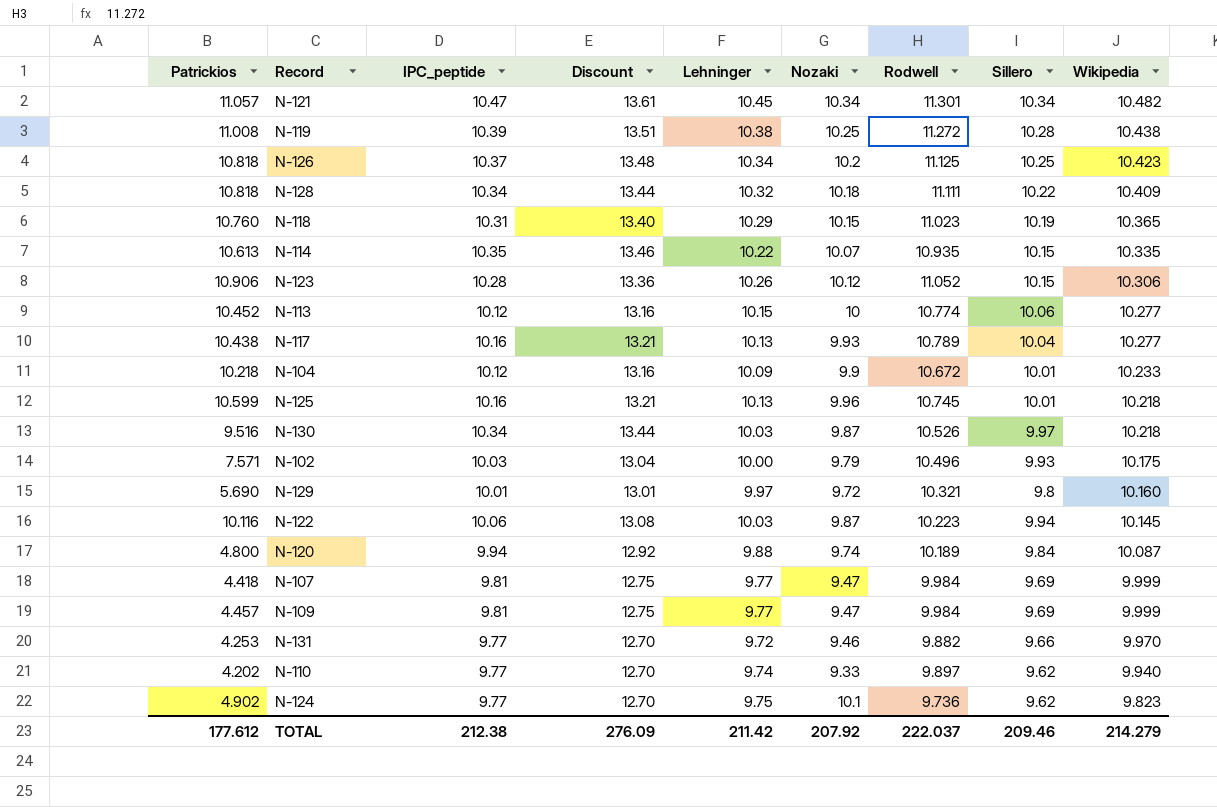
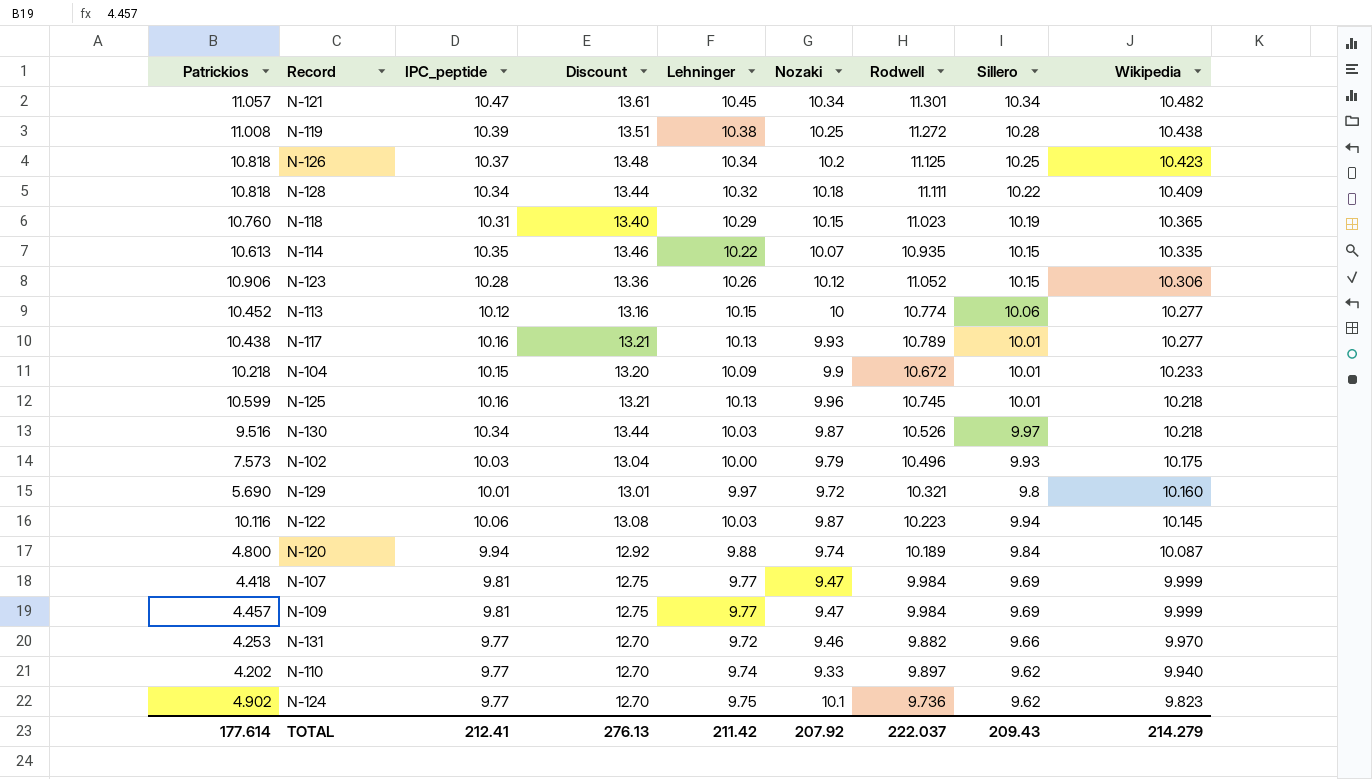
N-117 | Sillero: 10.04 -> 10.01
N-104 | IPC_peptide: 10.12 -> 10.15
N-104 | Discount: 13.16 -> 13.20
N-102 | Patrickios: 7.571 -> 7.573
TOTAL | Patrickios: 177.612 -> 177.614
TOTAL | IPC_peptide: 212.38 -> 212.41
TOTAL | Discount: 276.09 -> 276.13
TOTAL | Sillero: 209.46 -> 209.43

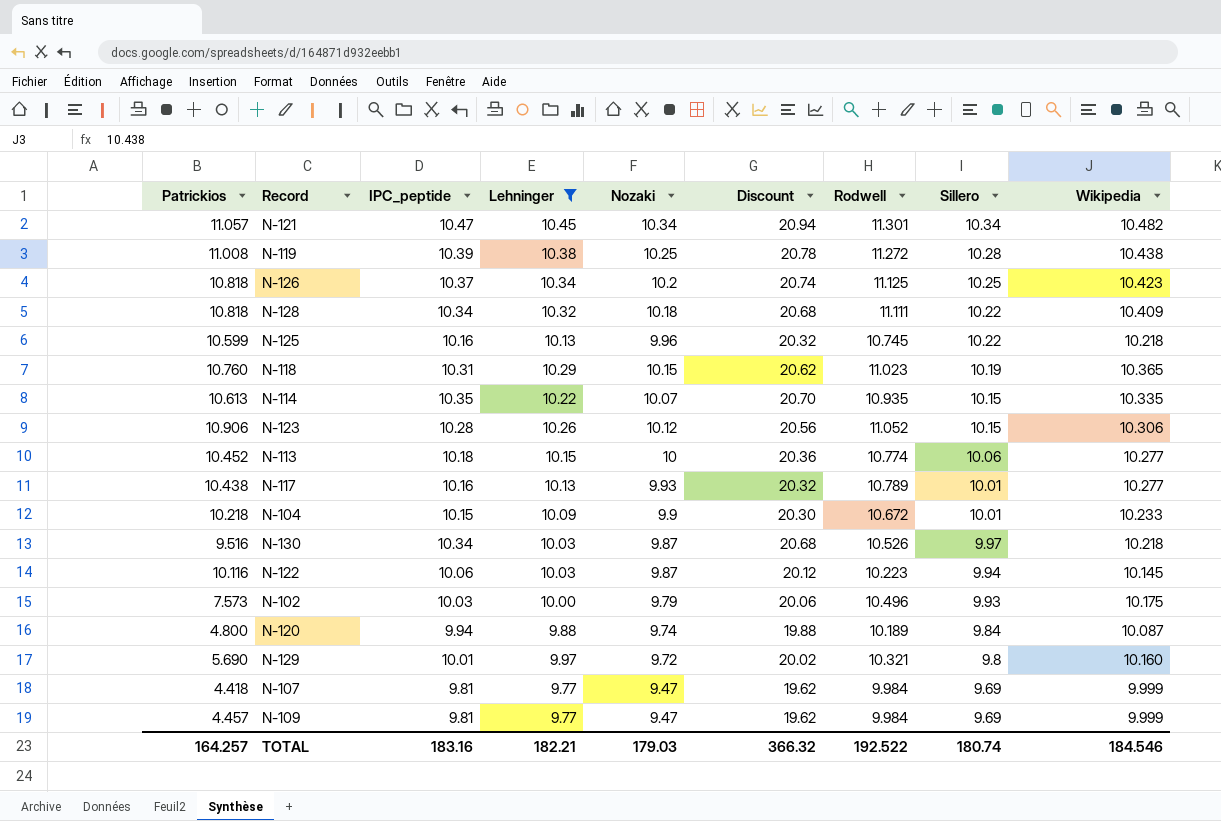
filter: none -> Lehninger >= 9.77
row order: Wikipedia descending -> Sillero descending
column Discount | formula: [IPC_peptide] * 1.3 -> [IPC_peptide] * 2
column Discount | position: 4 -> 6
N-125 | Sillero: 10.01 -> 10.22
N-113 | IPC_peptide: 10.12 -> 10.18
TOTAL | Patrickios: 177.614 -> 164.257
TOTAL | IPC_peptide: 212.41 -> 183.16
TOTAL | Lehninger: 211.42 -> 182.21
TOTAL | Nozaki: 207.92 -> 179.03
TOTAL | Discount: 276.13 -> 366.32
TOTAL | Rodwell: 222.037 -> 192.522
TOTAL | Sillero: 209.43 -> 180.74
TOTAL | Wikipedia: 214.279 -> 184.546

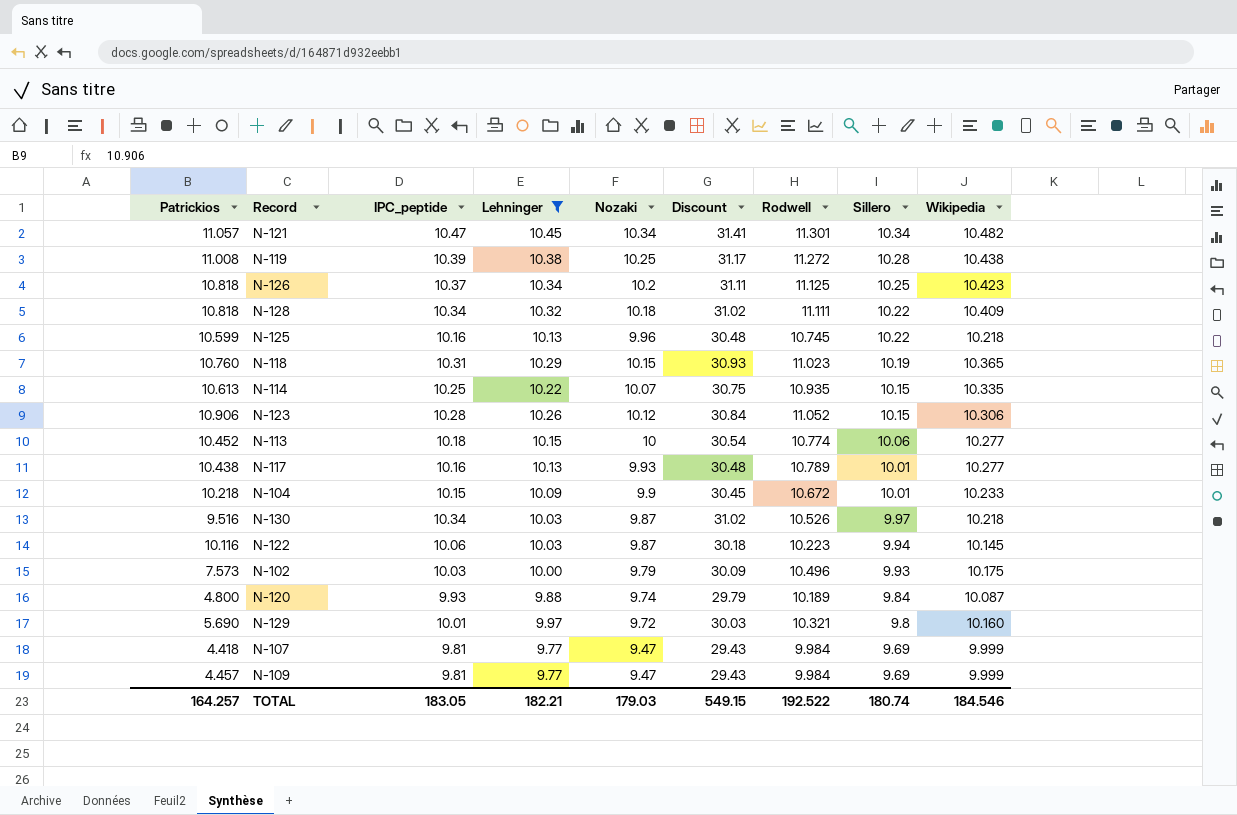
column Discount | formula: [IPC_peptide] * 2 -> [IPC_peptide] * 3
N-114 | IPC_peptide: 10.35 -> 10.25
N-120 | IPC_peptide: 9.94 -> 9.93
TOTAL | IPC_peptide: 183.16 -> 183.05
TOTAL | Discount: 366.32 -> 549.15

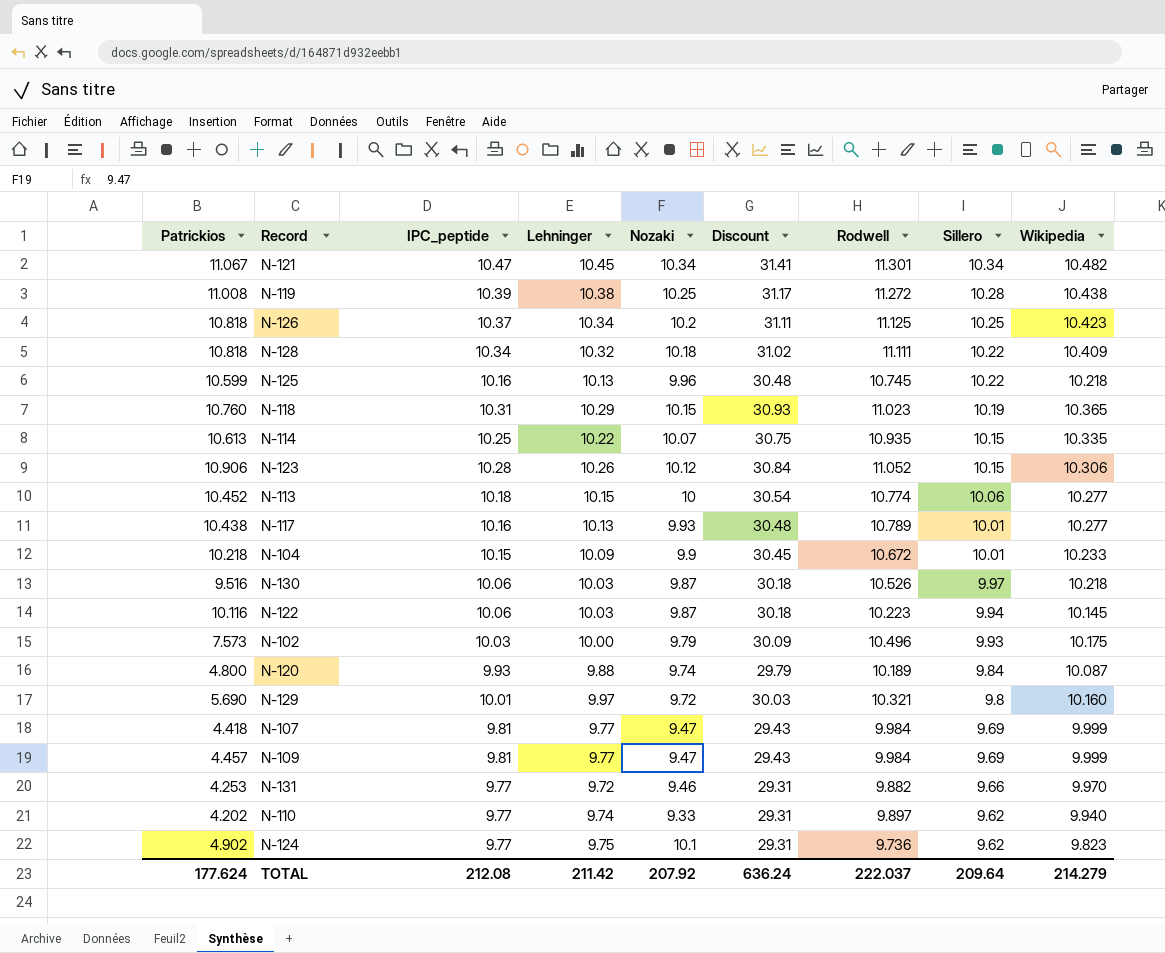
filter: Lehninger >= 9.77 -> none
N-121 | Patrickios: 11.057 -> 11.067
N-130 | IPC_peptide: 10.34 -> 10.06
N-130 | Discount: 31.02 -> 30.18
TOTAL | Patrickios: 164.257 -> 177.624
TOTAL | IPC_peptide: 183.05 -> 212.08
TOTAL | Lehninger: 182.21 -> 211.42
TOTAL | Nozaki: 179.03 -> 207.92
TOTAL | Discount: 549.15 -> 636.24
TOTAL | Rodwell: 192.522 -> 222.037
TOTAL | Sillero: 180.74 -> 209.64
TOTAL | Wikipedia: 184.546 -> 214.279

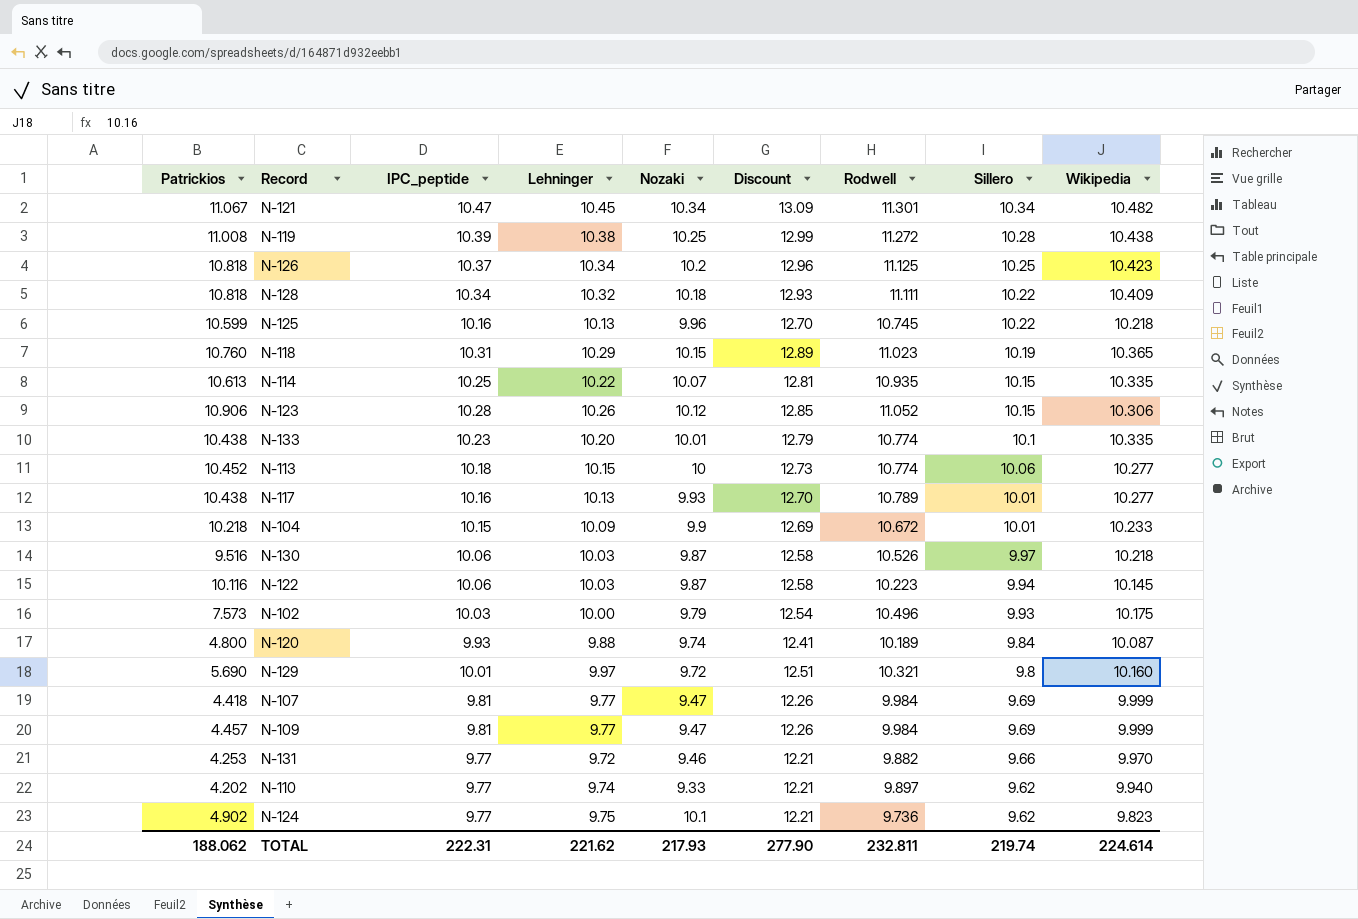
column Discount | formula: [IPC_peptide] * 3 -> [IPC_peptide] * 1.25
row N-133: none -> 10.438 | 10.23 | 10.20 | 10.01 | 12.79 | 10.774 | 10.1 | 10.335
TOTAL | Patrickios: 177.624 -> 188.062
TOTAL | IPC_peptide: 212.08 -> 222.31
TOTAL | Lehninger: 211.42 -> 221.62
TOTAL | Nozaki: 207.92 -> 217.93
TOTAL | Discount: 636.24 -> 277.90
TOTAL | Rodwell: 222.037 -> 232.811
TOTAL | Sillero: 209.64 -> 219.74
TOTAL | Wikipedia: 214.279 -> 224.614

